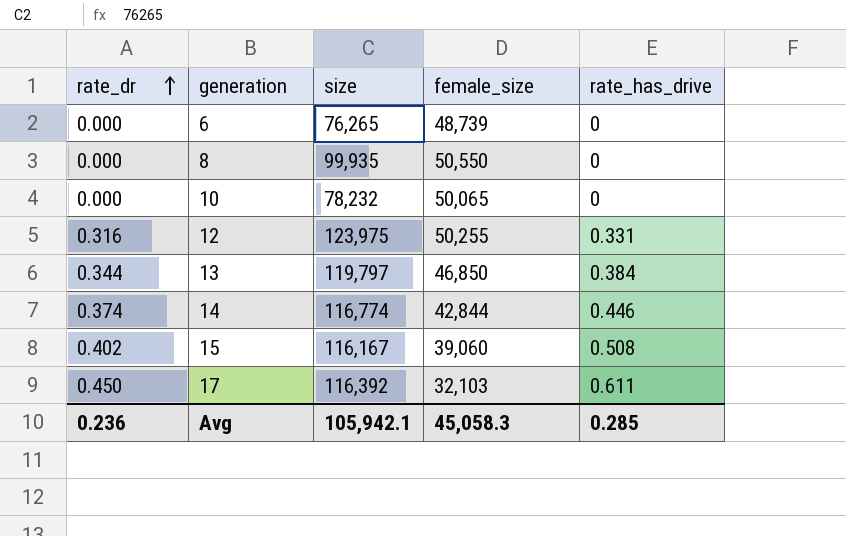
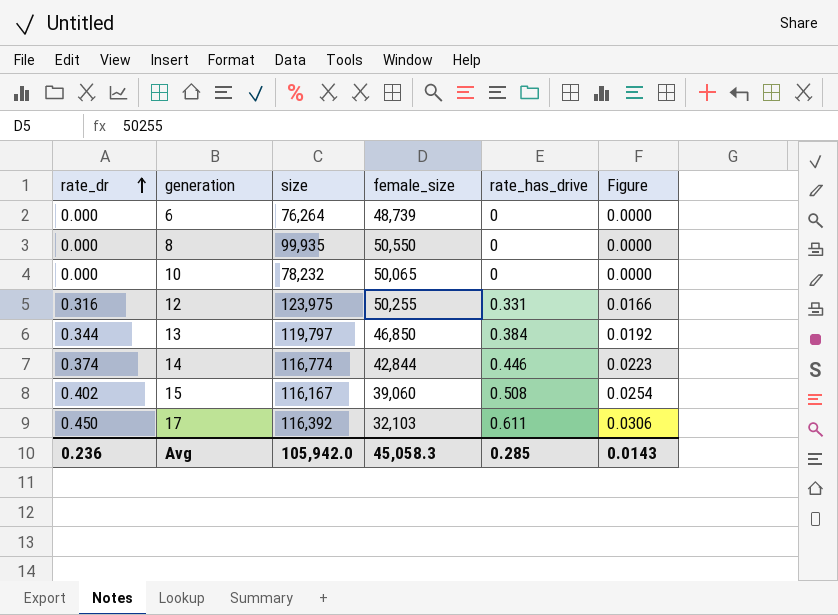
column Figure | formula: none -> [rate_has_drive] * 0.05
6 | size: 76,265 -> 76,264
Avg | size: 105,942.1 -> 105,942.0

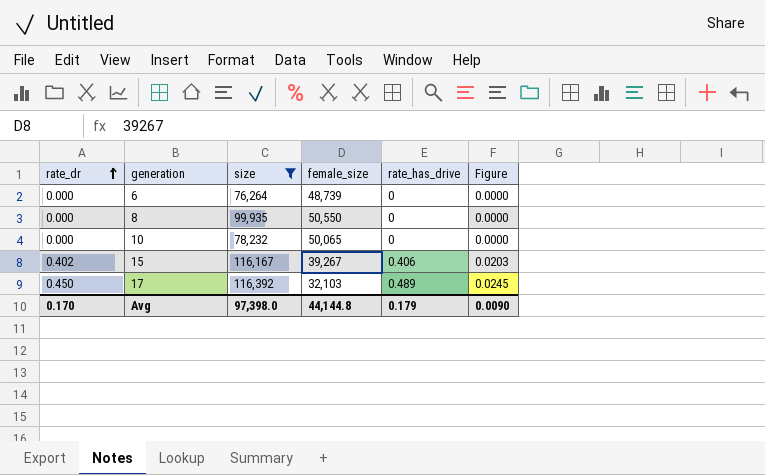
filter: none -> size <= 116,392
15 | female_size: 39,060 -> 39,267
15 | rate_has_drive: 0.508 -> 0.406
15 | Figure: 0.0254 -> 0.0203
17 | rate_has_drive: 0.611 -> 0.489
17 | Figure: 0.0306 -> 0.0245
Avg | rate_dr: 0.236 -> 0.170
Avg | size: 105,942.0 -> 97,398.0
Avg | female_size: 45,058.3 -> 44,144.8
Avg | rate_has_drive: 0.285 -> 0.179
Avg | Figure: 0.0143 -> 0.0090

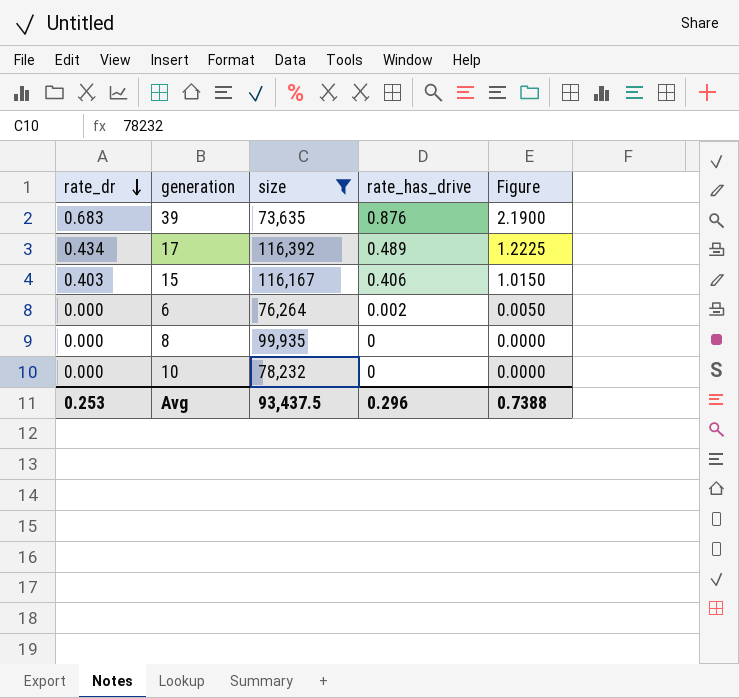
row order: rate_dr ascending -> rate_dr descending
column female_size | position: 4 -> none
column Figure | formula: [rate_has_drive] * 0.05 -> [rate_has_drive] * 2.5
row 39: none -> 0.683 | 73,635 | 0.876 | 2.1900
17 | rate_dr: 0.450 -> 0.434
15 | rate_dr: 0.402 -> 0.403
6 | rate_has_drive: 0 -> 0.002
Avg | rate_dr: 0.170 -> 0.253
Avg | size: 97,398.0 -> 93,437.5
Avg | rate_has_drive: 0.179 -> 0.296
Avg | Figure: 0.0090 -> 0.7388

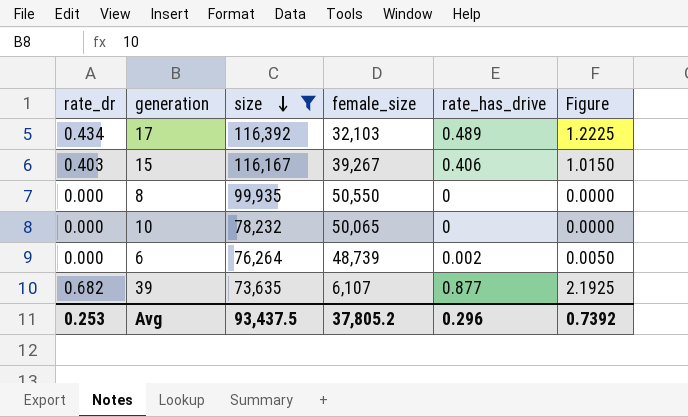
row order: rate_dr descending -> size descending
column female_size | position: none -> 4
39 | rate_dr: 0.683 -> 0.682
39 | rate_has_drive: 0.876 -> 0.877
39 | Figure: 2.1900 -> 2.1925
Avg | Figure: 0.7388 -> 0.7392

